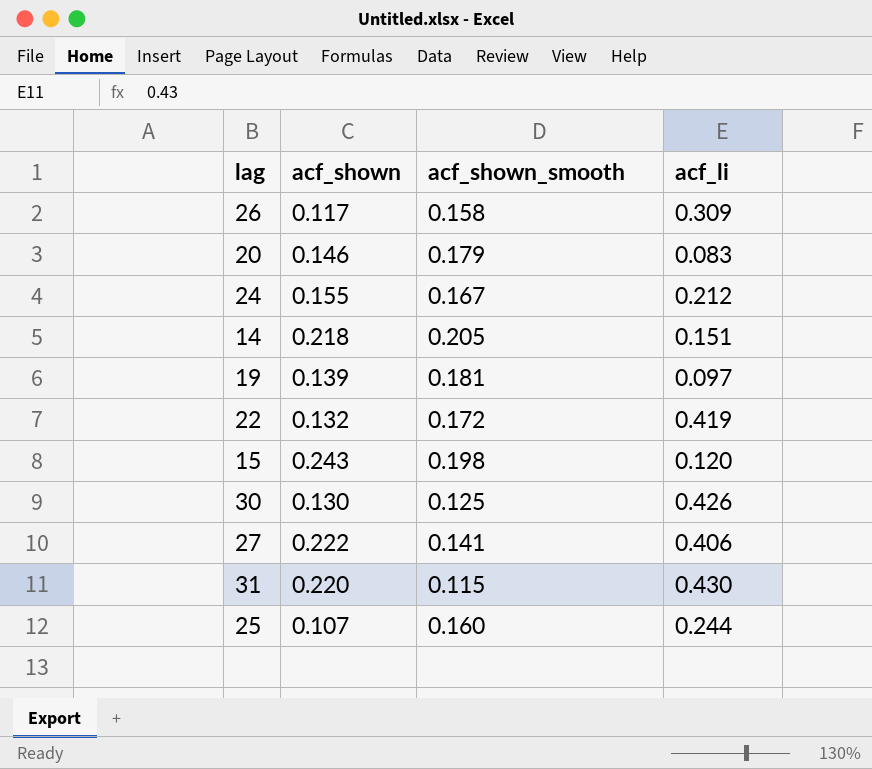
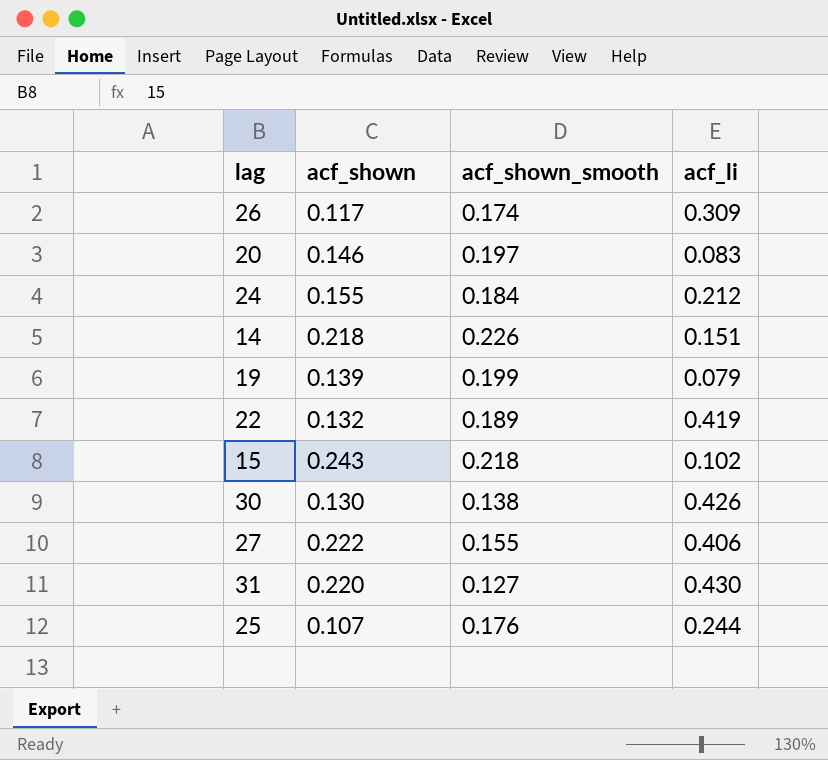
26 | acf_shown_smooth: 0.158 -> 0.174
20 | acf_shown_smooth: 0.179 -> 0.197
24 | acf_shown_smooth: 0.167 -> 0.184
14 | acf_shown_smooth: 0.205 -> 0.226
19 | acf_shown_smooth: 0.181 -> 0.199
19 | acf_li: 0.097 -> 0.079
22 | acf_shown_smooth: 0.172 -> 0.189
15 | acf_shown_smooth: 0.198 -> 0.218
15 | acf_li: 0.120 -> 0.102
30 | acf_shown_smooth: 0.125 -> 0.138
27 | acf_shown_smooth: 0.141 -> 0.155
31 | acf_shown_smooth: 0.115 -> 0.127
25 | acf_shown_smooth: 0.160 -> 0.176

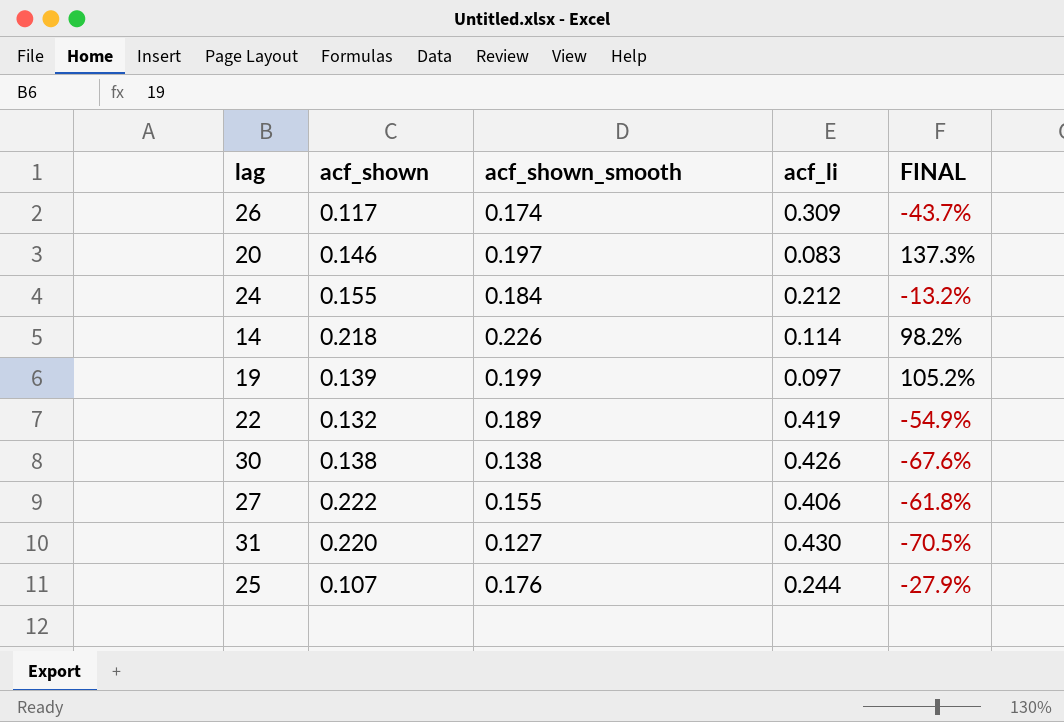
column FINAL | formula: none -> ([acf_shown_smooth] - [acf_li]) / [acf_li]
row 15: 0.243 | 0.218 | 0.102 -> none
14 | acf_li: 0.151 -> 0.114
19 | acf_li: 0.079 -> 0.097
30 | acf_shown: 0.130 -> 0.138

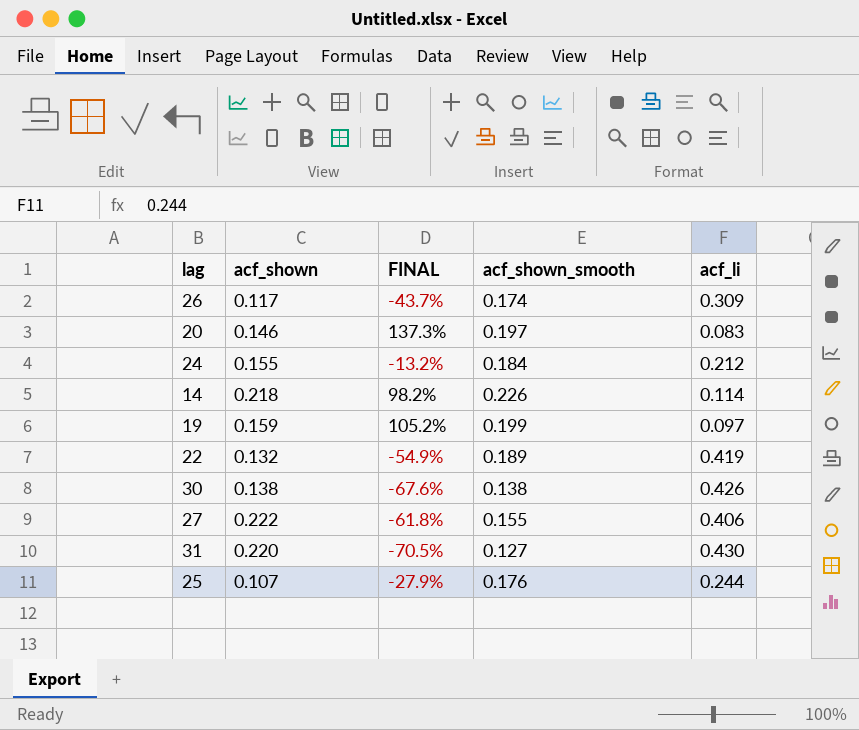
column FINAL | position: 5 -> 3
19 | acf_shown: 0.139 -> 0.159

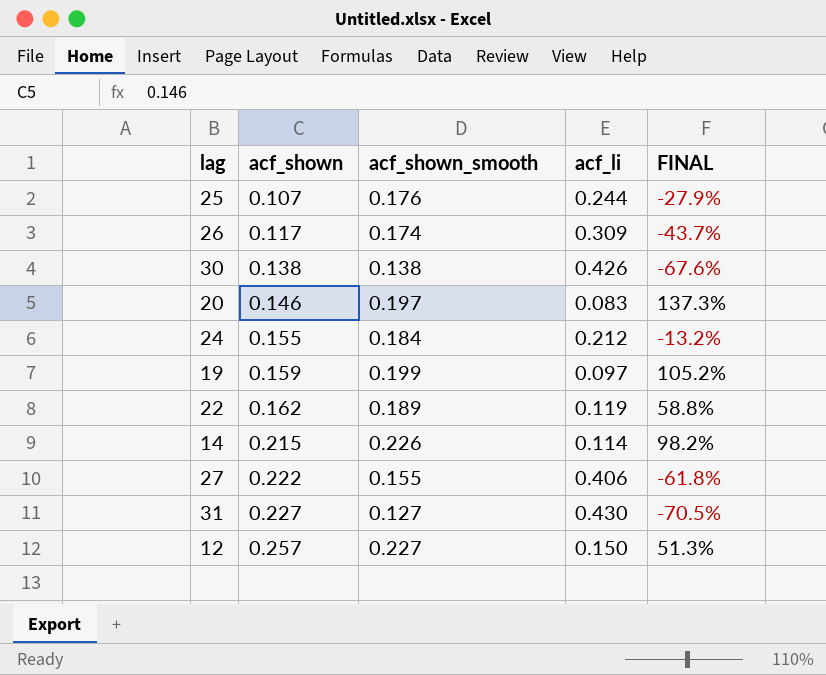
row order: none -> acf_shown ascending
column FINAL | position: 3 -> 5
22 | acf_shown: 0.132 -> 0.162
22 | acf_li: 0.419 -> 0.119
22 | FINAL: -54.9% -> 58.8%
14 | acf_shown: 0.218 -> 0.215
31 | acf_shown: 0.220 -> 0.227
row 12: none -> 0.257 | 0.227 | 0.150 | 51.3%

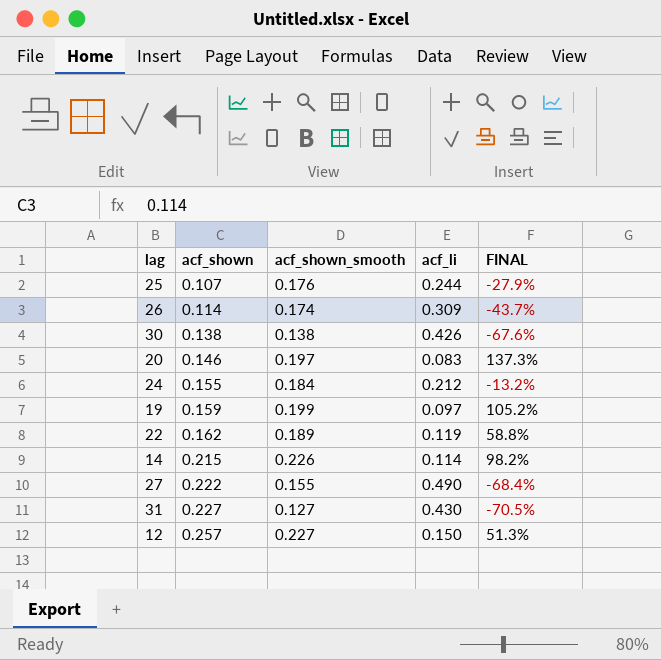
26 | acf_shown: 0.117 -> 0.114
27 | acf_li: 0.406 -> 0.490
27 | FINAL: -61.8% -> -68.4%

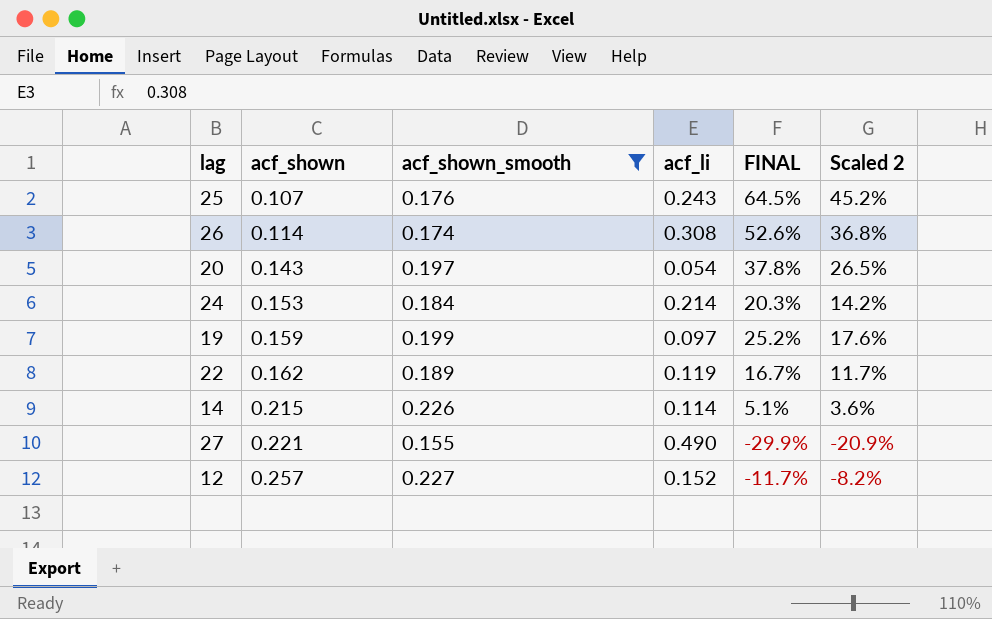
filter: none -> acf_shown_smooth >= 0.155
column FINAL | formula: ([acf_shown_smooth] - [acf_li]) / [acf_li] -> ([acf_shown_smooth] - [acf_shown]) / [acf_shown]
column Scaled 2 | formula: none -> [FINAL] * 0.7
25 | acf_li: 0.244 -> 0.243
26 | acf_li: 0.309 -> 0.308
20 | acf_shown: 0.146 -> 0.143
20 | acf_li: 0.083 -> 0.054
24 | acf_shown: 0.155 -> 0.153
24 | acf_li: 0.212 -> 0.214
27 | acf_shown: 0.222 -> 0.221
12 | acf_li: 0.150 -> 0.152

